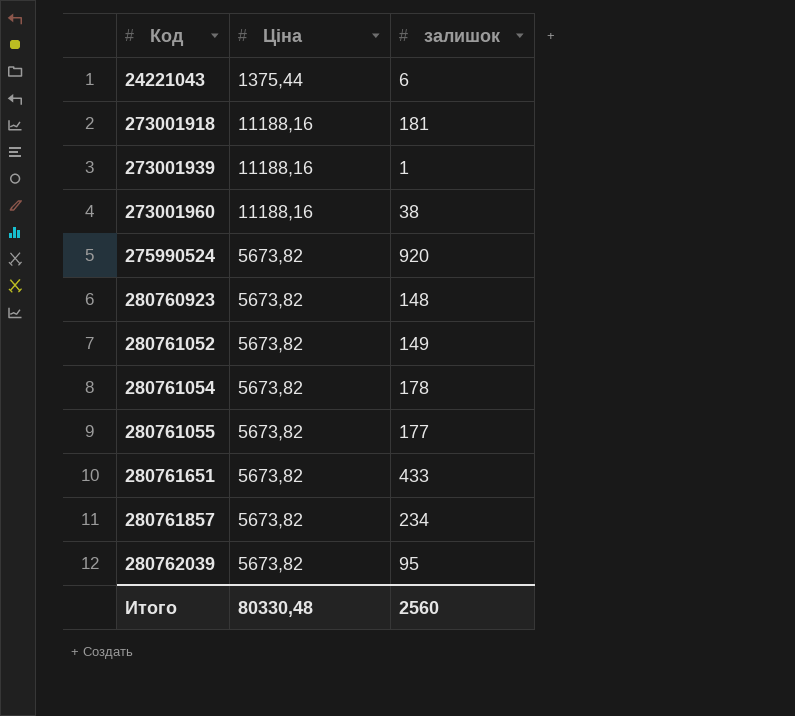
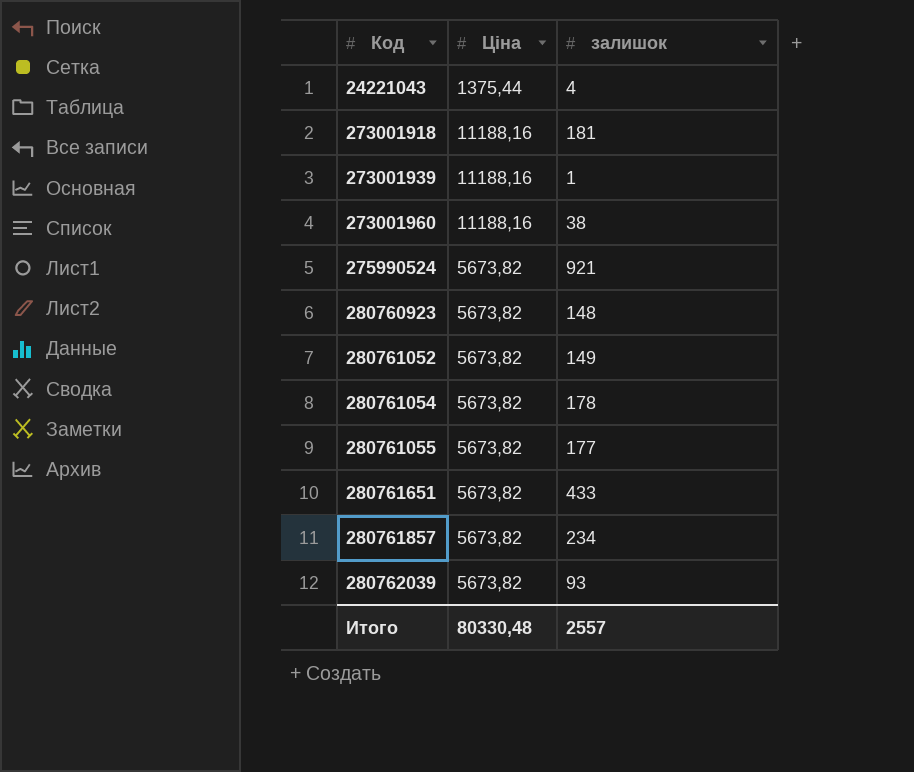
24221043 | залишок: 6 -> 4
275990524 | залишок: 920 -> 921
280762039 | залишок: 95 -> 93
Итого | залишок: 2560 -> 2557

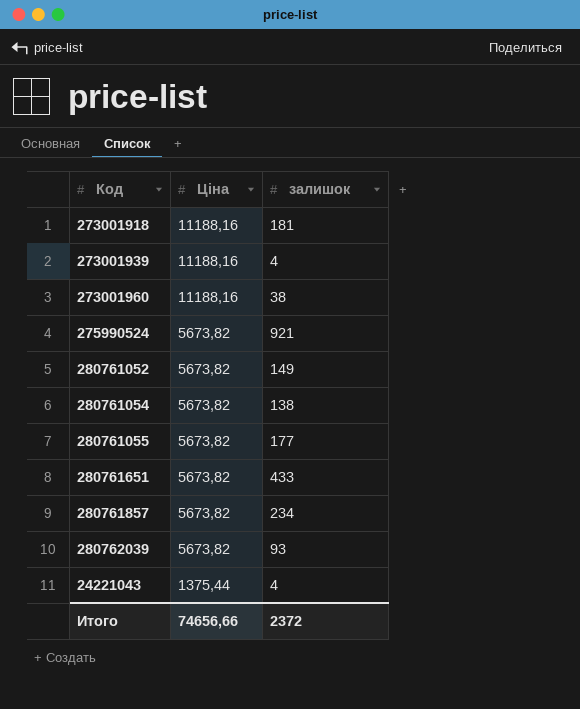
row order: Код ascending -> Ціна descending
row 280760923: 5673,82 | 148 -> none
273001939 | залишок: 1 -> 4
280761054 | залишок: 178 -> 138
Итого | Ціна: 80330,48 -> 74656,66
Итого | залишок: 2557 -> 2372

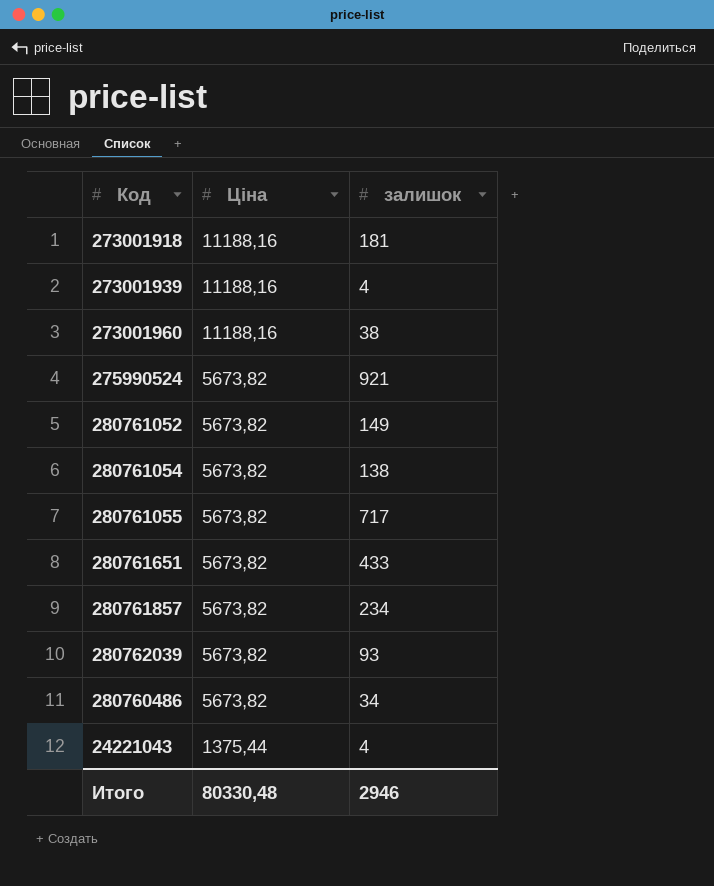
280761055 | залишок: 177 -> 717
row 280760486: none -> 5673,82 | 34
Итого | Ціна: 74656,66 -> 80330,48
Итого | залишок: 2372 -> 2946

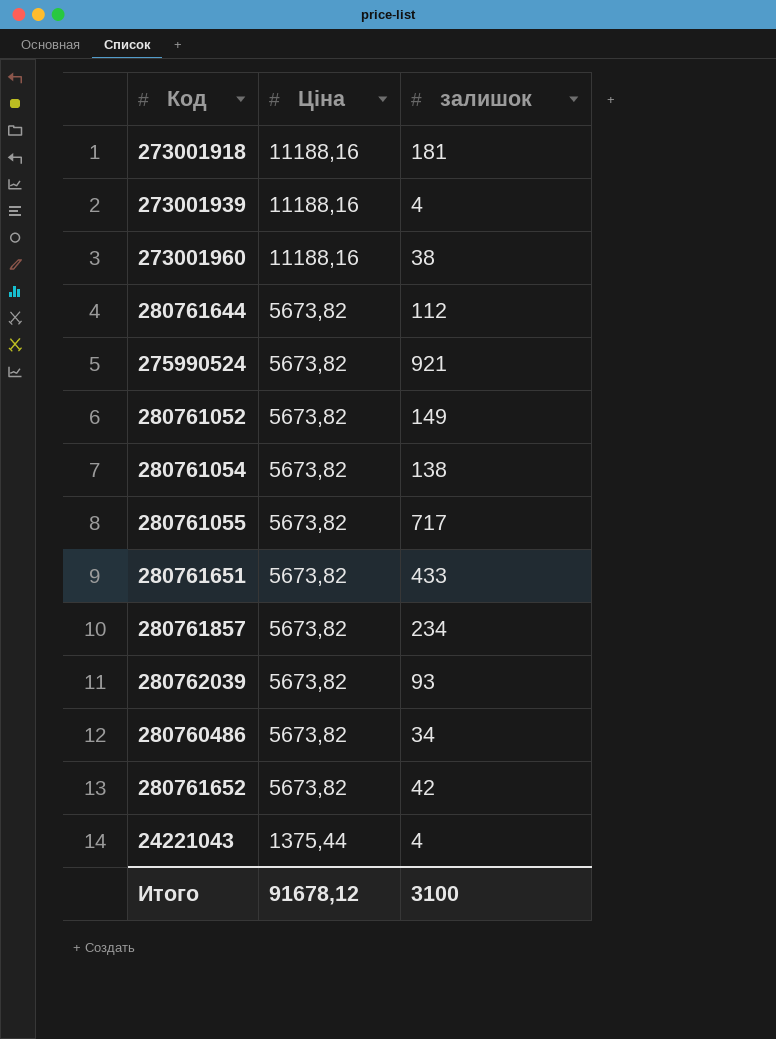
row 280761644: none -> 5673,82 | 112
row 280761652: none -> 5673,82 | 42
Итого | Ціна: 80330,48 -> 91678,12
Итого | залишок: 2946 -> 3100

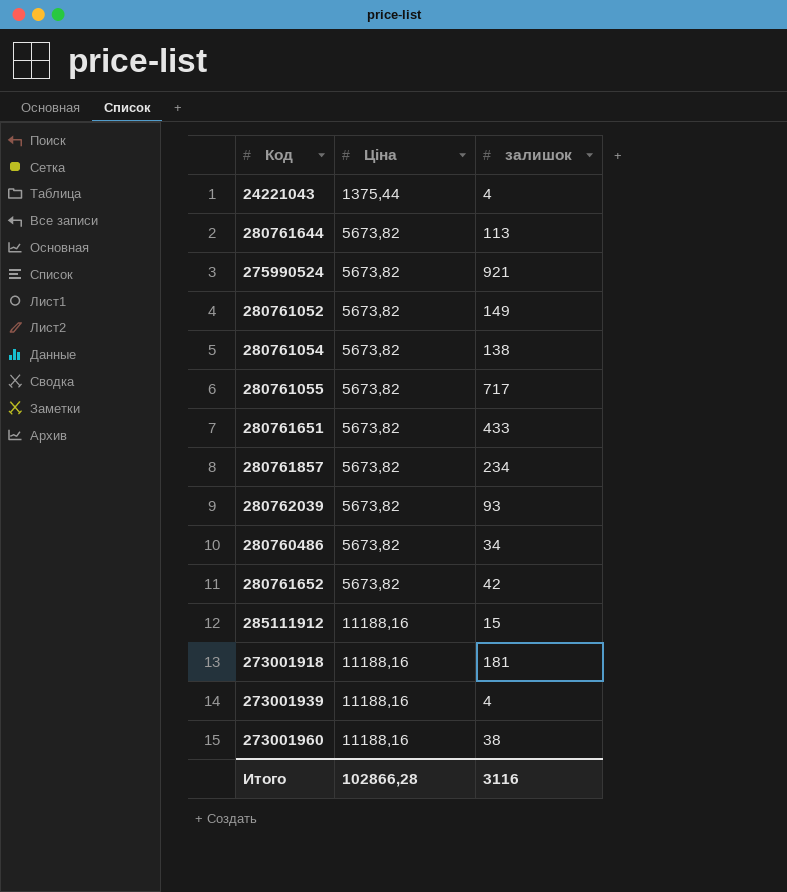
row order: Ціна descending -> Ціна ascending
280761644 | залишок: 112 -> 113
row 285111912: none -> 11188,16 | 15
Итого | Ціна: 91678,12 -> 102866,28
Итого | залишок: 3100 -> 3116

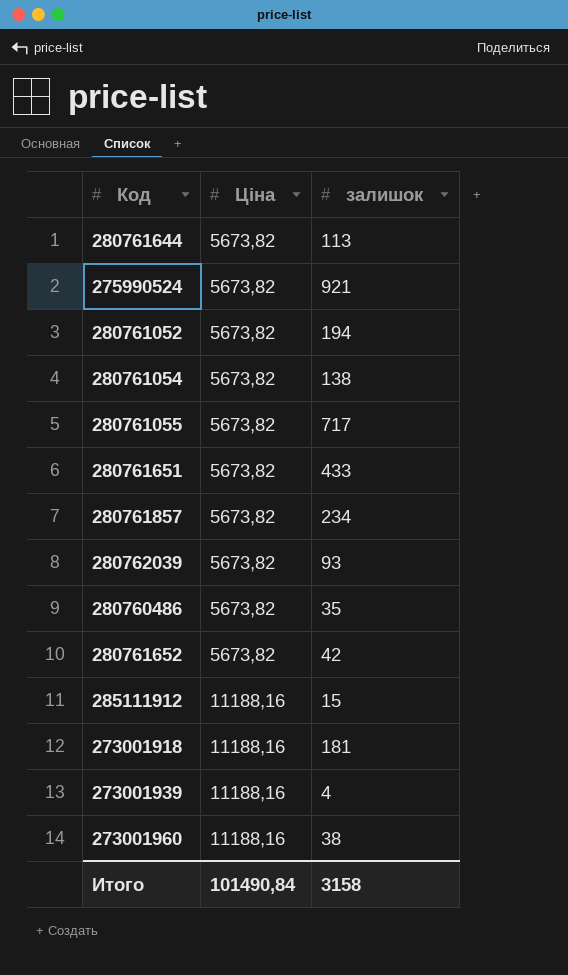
row 24221043: 1375,44 | 4 -> none
280761052 | залишок: 149 -> 194
280760486 | залишок: 34 -> 35
Итого | Ціна: 102866,28 -> 101490,84
Итого | залишок: 3116 -> 3158

